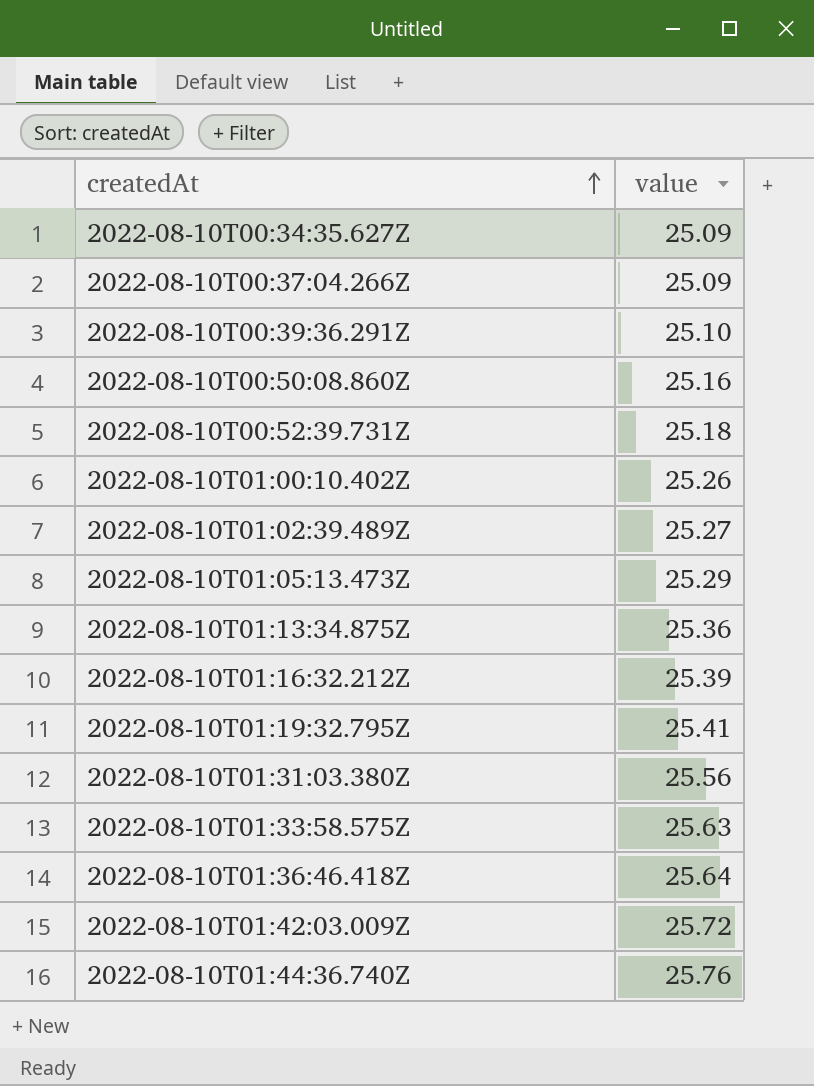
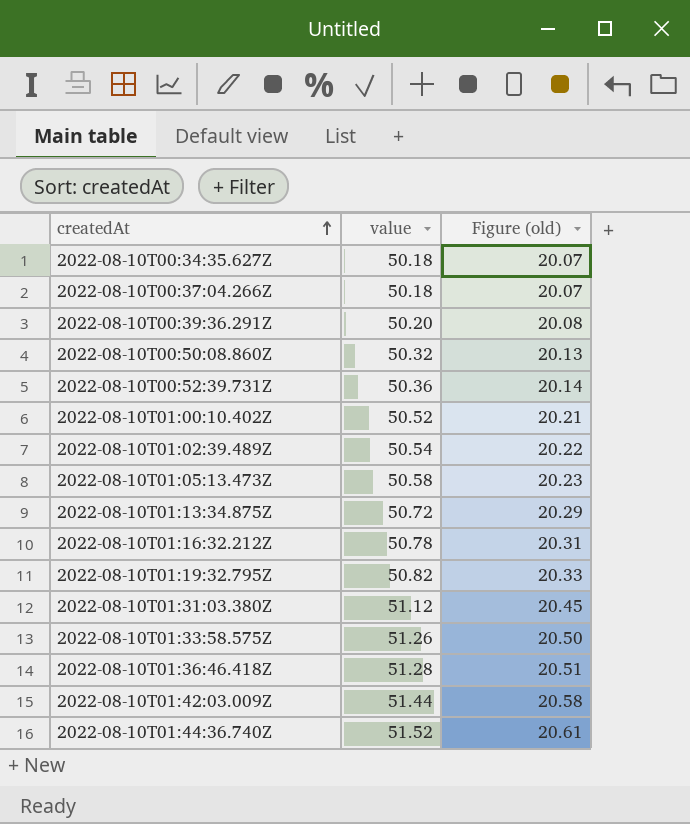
column Figure (old) | formula: none -> [value] * 0.4
2022-08-10T00:34:35.627Z | value: 25.09 -> 50.18
2022-08-10T00:37:04.266Z | value: 25.09 -> 50.18
2022-08-10T00:39:36.291Z | value: 25.10 -> 50.20
2022-08-10T00:50:08.860Z | value: 25.16 -> 50.32
2022-08-10T00:52:39.731Z | value: 25.18 -> 50.36
2022-08-10T01:00:10.402Z | value: 25.26 -> 50.52
2022-08-10T01:02:39.489Z | value: 25.27 -> 50.54
2022-08-10T01:05:13.473Z | value: 25.29 -> 50.58
2022-08-10T01:13:34.875Z | value: 25.36 -> 50.72
2022-08-10T01:16:32.212Z | value: 25.39 -> 50.78
2022-08-10T01:19:32.795Z | value: 25.41 -> 50.82
2022-08-10T01:31:03.380Z | value: 25.56 -> 51.12
2022-08-10T01:33:58.575Z | value: 25.63 -> 51.26
2022-08-10T01:36:46.418Z | value: 25.64 -> 51.28
2022-08-10T01:42:03.009Z | value: 25.72 -> 51.44
2022-08-10T01:44:36.740Z | value: 25.76 -> 51.52

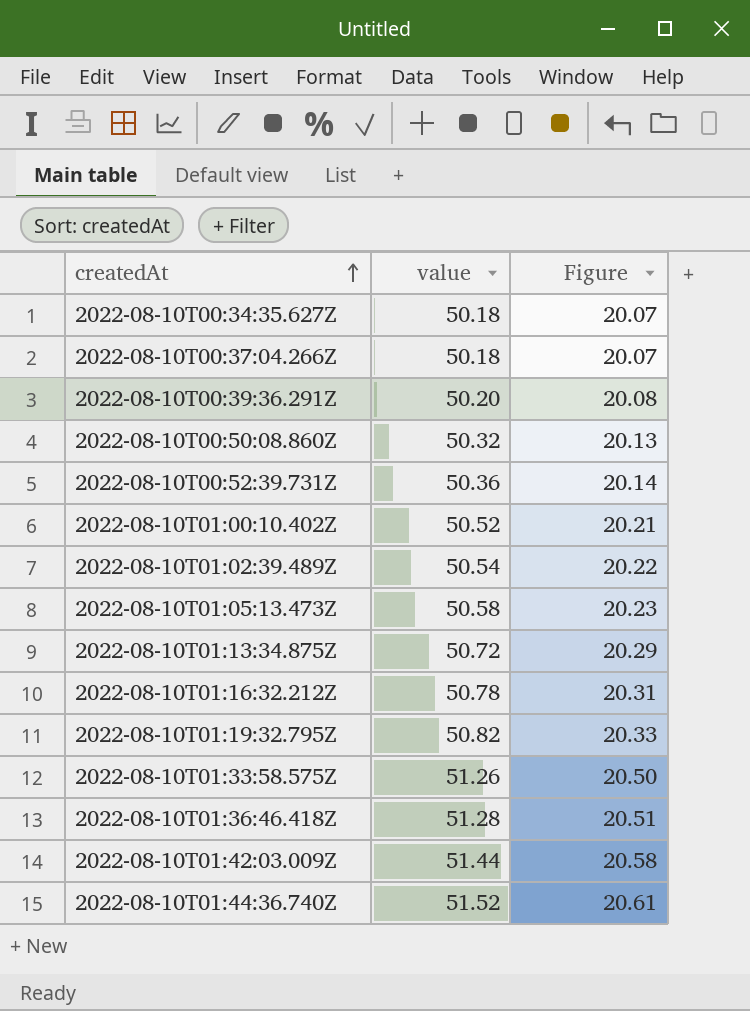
column name: Figure (old) -> Figure
row 2022-08-10T01:31:03.380Z: 51.12 | 20.45 -> none

